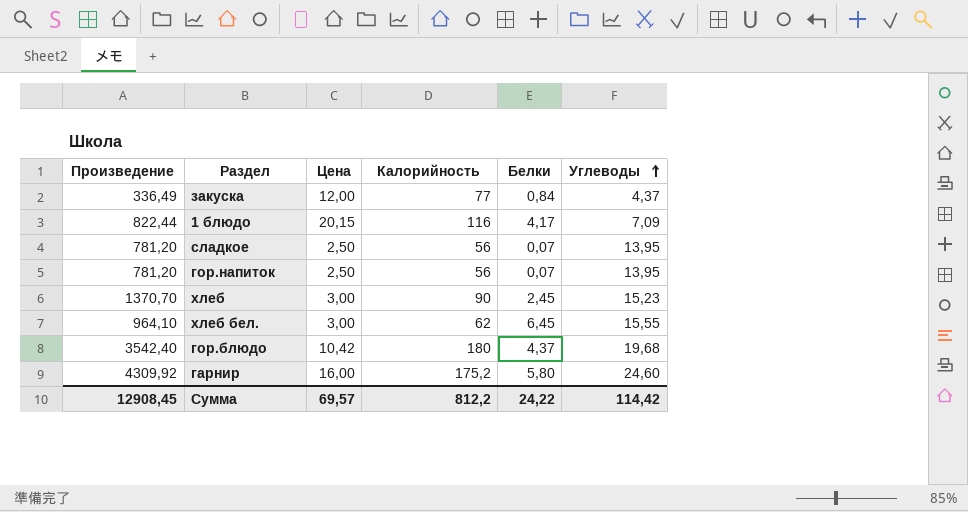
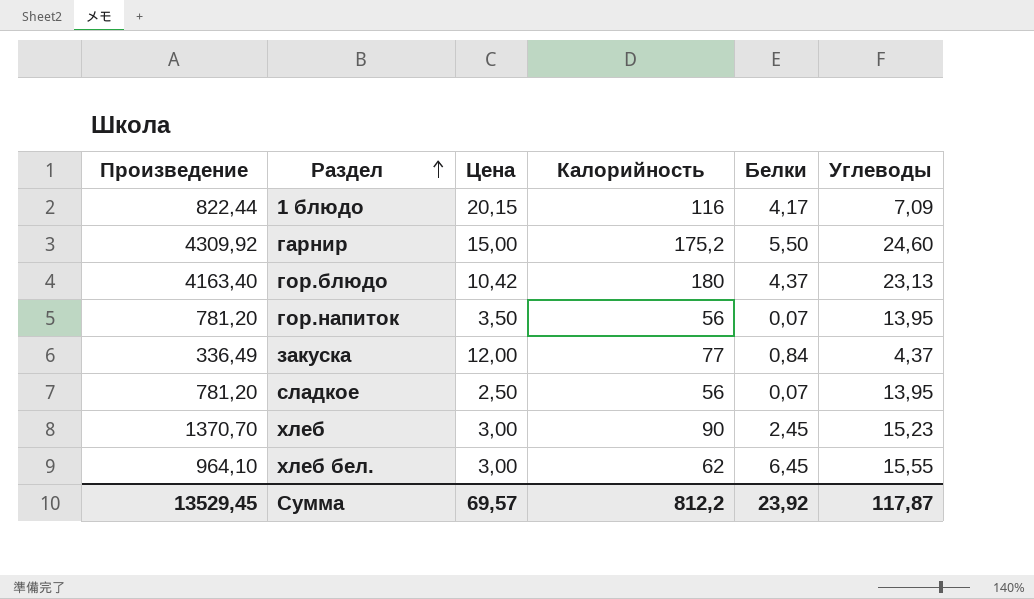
row order: Углеводы ascending -> Раздел ascending
гарнир | Цена: 16,00 -> 15,00
гарнир | Белки: 5,80 -> 5,50
гор.блюдо | Произведение: 3542,40 -> 4163,40
гор.блюдо | Углеводы: 19,68 -> 23,13
гор.напиток | Цена: 2,50 -> 3,50
Сумма | Произведение: 12908,45 -> 13529,45
Сумма | Белки: 24,22 -> 23,92
Сумма | Углеводы: 114,42 -> 117,87

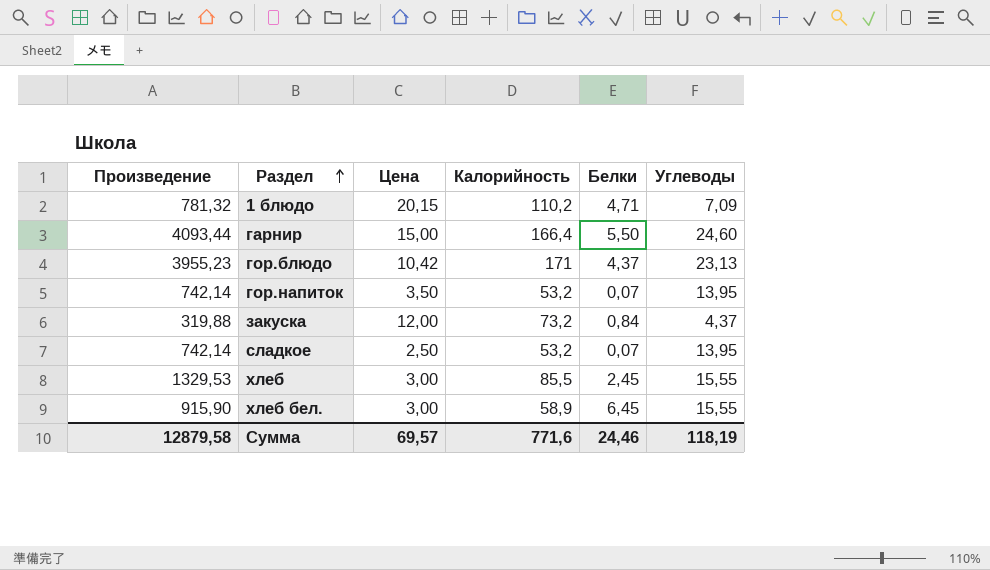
1 блюдо | Произведение: 822,44 -> 781,32
1 блюдо | Калорийность: 116 -> 110,2
1 блюдо | Белки: 4,17 -> 4,71
гарнир | Произведение: 4309,92 -> 4093,44
гарнир | Калорийность: 175,2 -> 166,4
гор.блюдо | Произведение: 4163,40 -> 3955,23
гор.блюдо | Калорийность: 180 -> 171
гор.напиток | Произведение: 781,20 -> 742,14
гор.напиток | Калорийность: 56 -> 53,2
закуска | Произведение: 336,49 -> 319,88
закуска | Калорийность: 77 -> 73,2
сладкое | Произведение: 781,20 -> 742,14
сладкое | Калорийность: 56 -> 53,2
хлеб | Произведение: 1370,70 -> 1329,53
хлеб | Калорийность: 90 -> 85,5
хлеб | Углеводы: 15,23 -> 15,55
хлеб бел. | Произведение: 964,10 -> 915,90
хлеб бел. | Калорийность: 62 -> 58,9
Сумма | Произведение: 13529,45 -> 12879,58
Сумма | Калорийность: 812,2 -> 771,6
Сумма | Белки: 23,92 -> 24,46
Сумма | Углеводы: 117,87 -> 118,19

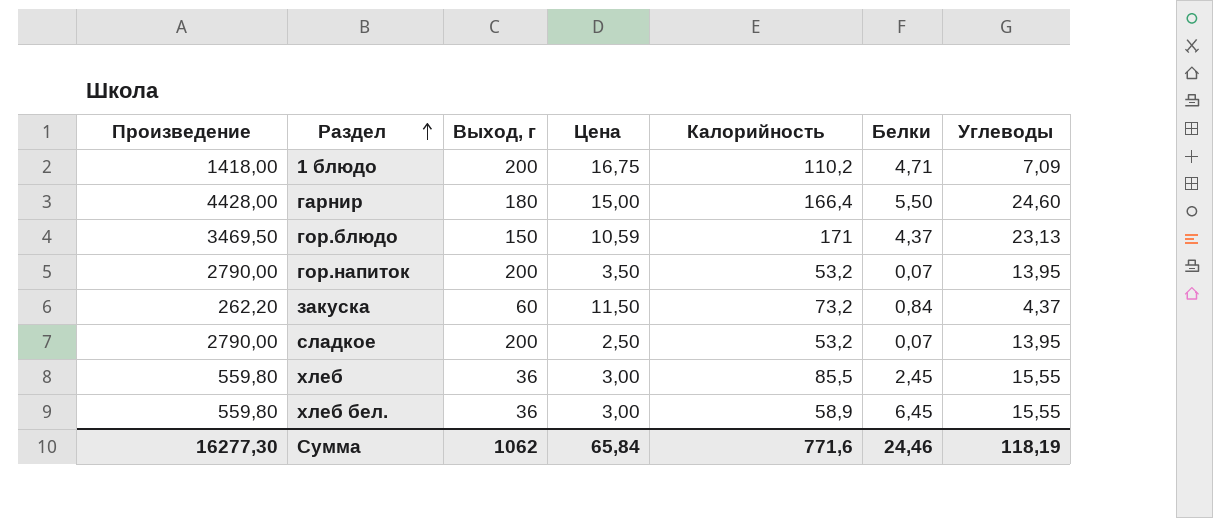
column Произведение | formula: [Калорийность] * [Углеводы] -> [Выход, г] * [Углеводы]
column Выход, г | position: none -> 3
1 блюдо | Цена: 20,15 -> 16,75
гор.блюдо | Цена: 10,42 -> 10,59
закуска | Цена: 12,00 -> 11,50
Сумма | Произведение: 12879,58 -> 16277,30
Сумма | Цена: 69,57 -> 65,84

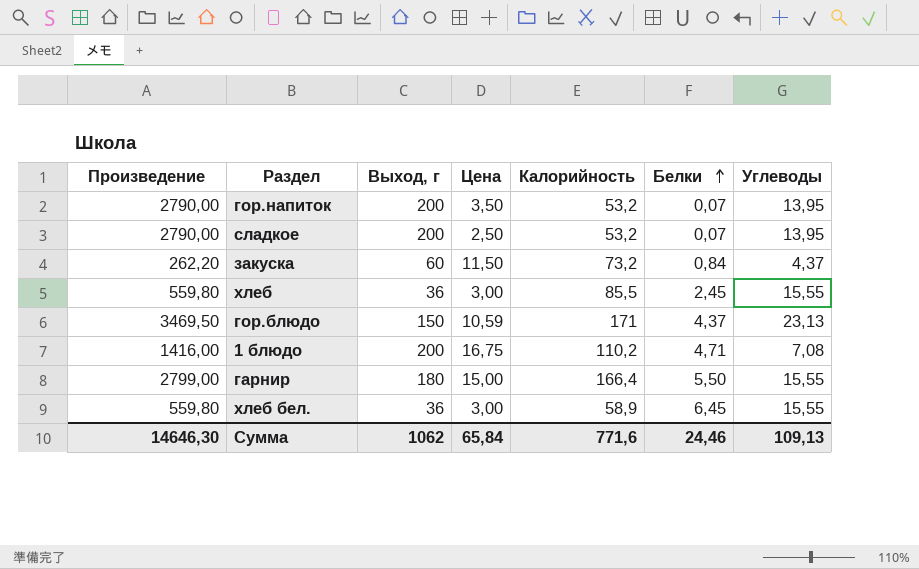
row order: Раздел ascending -> Белки ascending
1 блюдо | Произведение: 1418,00 -> 1416,00
1 блюдо | Углеводы: 7,09 -> 7,08
гарнир | Произведение: 4428,00 -> 2799,00
гарнир | Углеводы: 24,60 -> 15,55
Сумма | Произведение: 16277,30 -> 14646,30
Сумма | Углеводы: 118,19 -> 109,13

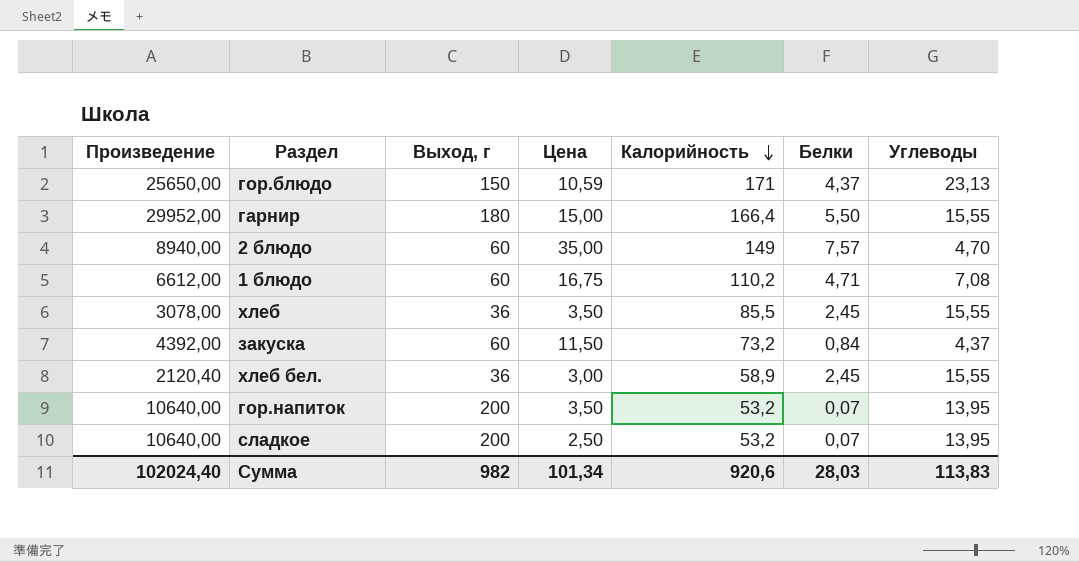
row order: Белки ascending -> Калорийность descending
column Произведение | formula: [Выход, г] * [Углеводы] -> [Выход, г] * [Калорийность]
row 2 блюдо: none -> 8940,00 | 60 | 35,00 | 149 | 7,57 | 4,70
1 блюдо | Выход, г: 200 -> 60
хлеб | Цена: 3,00 -> 3,50
хлеб бел. | Белки: 6,45 -> 2,45
Сумма | Произведение: 14646,30 -> 102024,40
Сумма | Выход, г: 1062 -> 982
Сумма | Цена: 65,84 -> 101,34
Сумма | Калорийность: 771,6 -> 920,6
Сумма | Белки: 24,46 -> 28,03
Сумма | Углеводы: 109,13 -> 113,83

